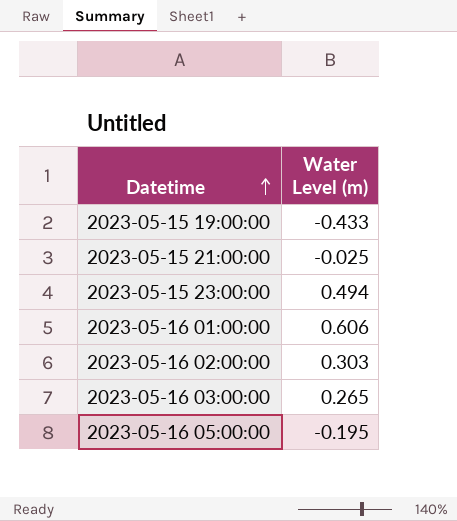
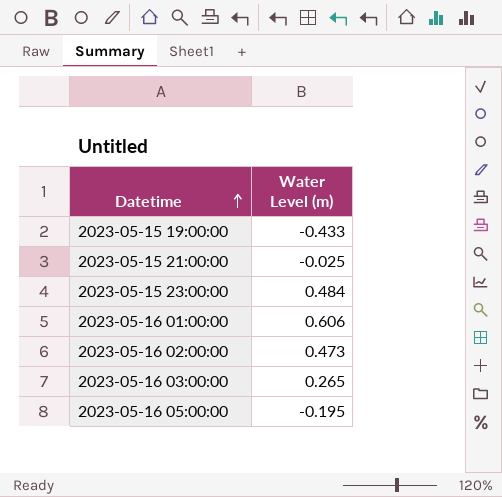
2023-05-15 23:00:00 | Water Level (m): 0.494 -> 0.484
2023-05-16 02:00:00 | Water Level (m): 0.303 -> 0.473

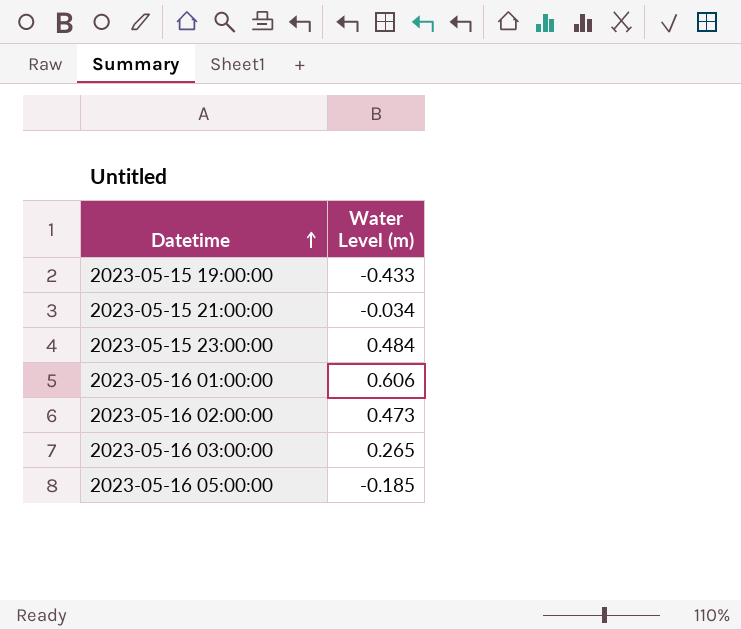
2023-05-15 21:00:00 | Water Level (m): -0.025 -> -0.034
2023-05-16 05:00:00 | Water Level (m): -0.195 -> -0.185

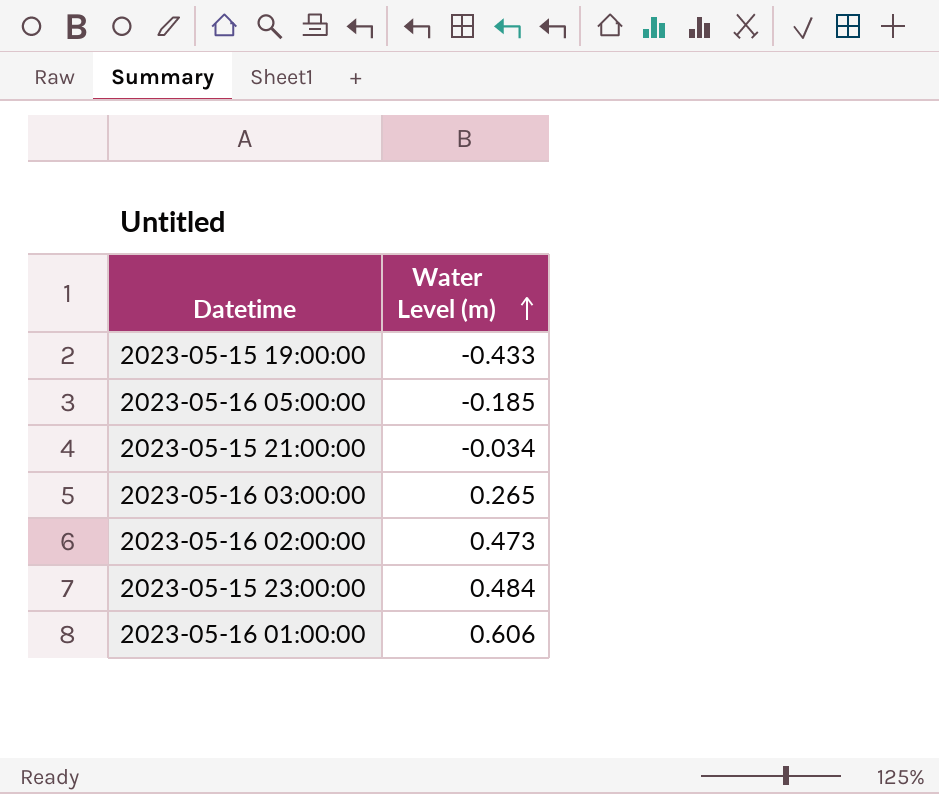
row order: Datetime ascending -> Water Level (m) ascending

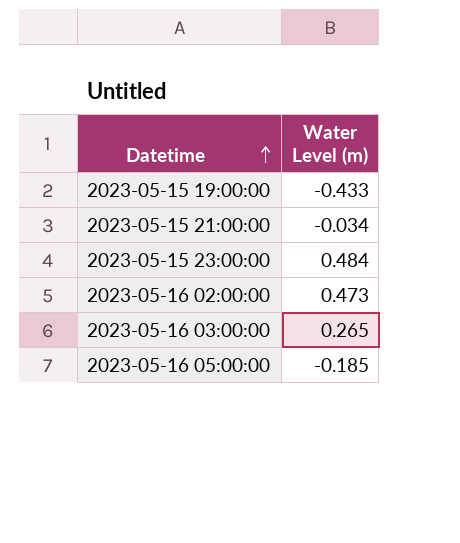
row order: Water Level (m) ascending -> Datetime ascending
row 2023-05-16 01:00:00: 0.606 -> none

